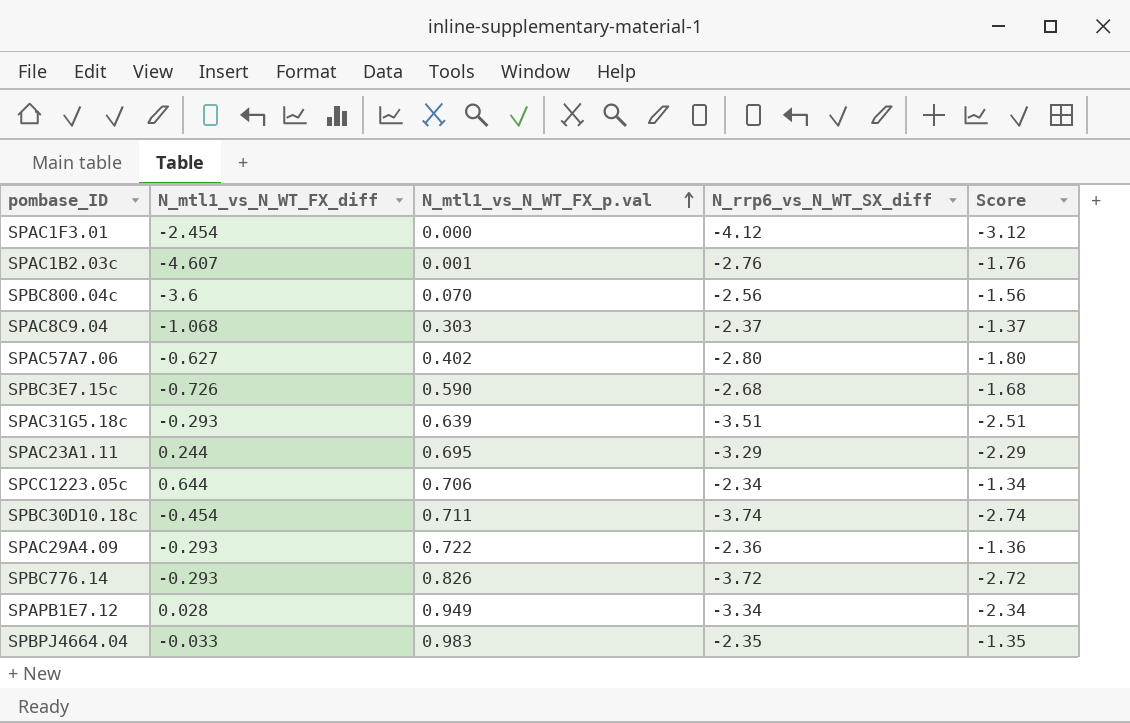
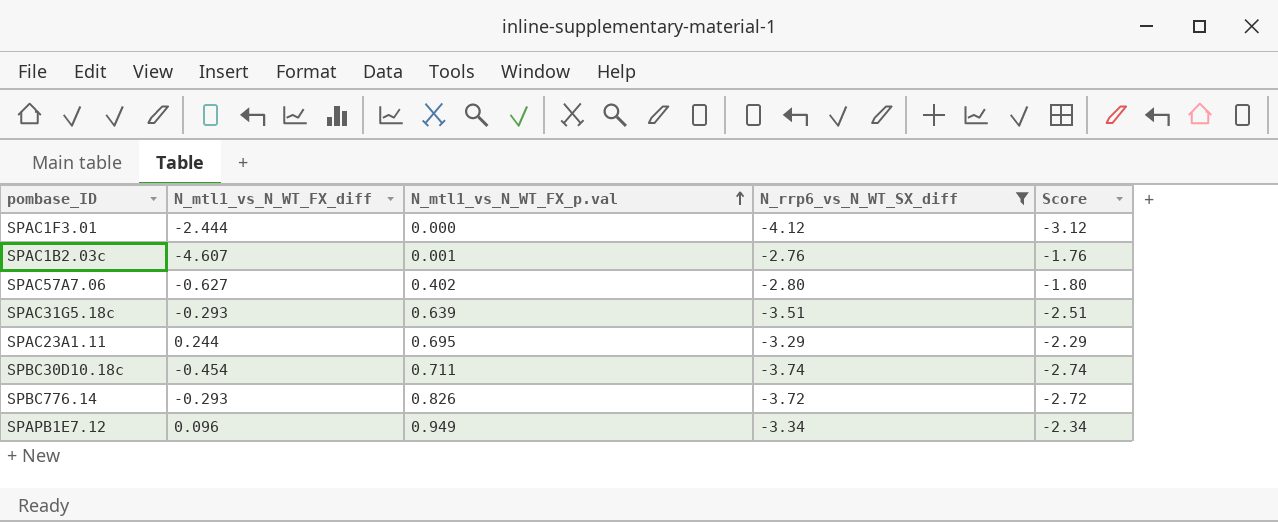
filter: none -> N_rrp6_vs_N_WT_SX_diff <= -2.76
SPAC1F3.01 | N_mtl1_vs_N_WT_FX_diff: -2.454 -> -2.444
SPAPB1E7.12 | N_mtl1_vs_N_WT_FX_diff: 0.028 -> 0.096

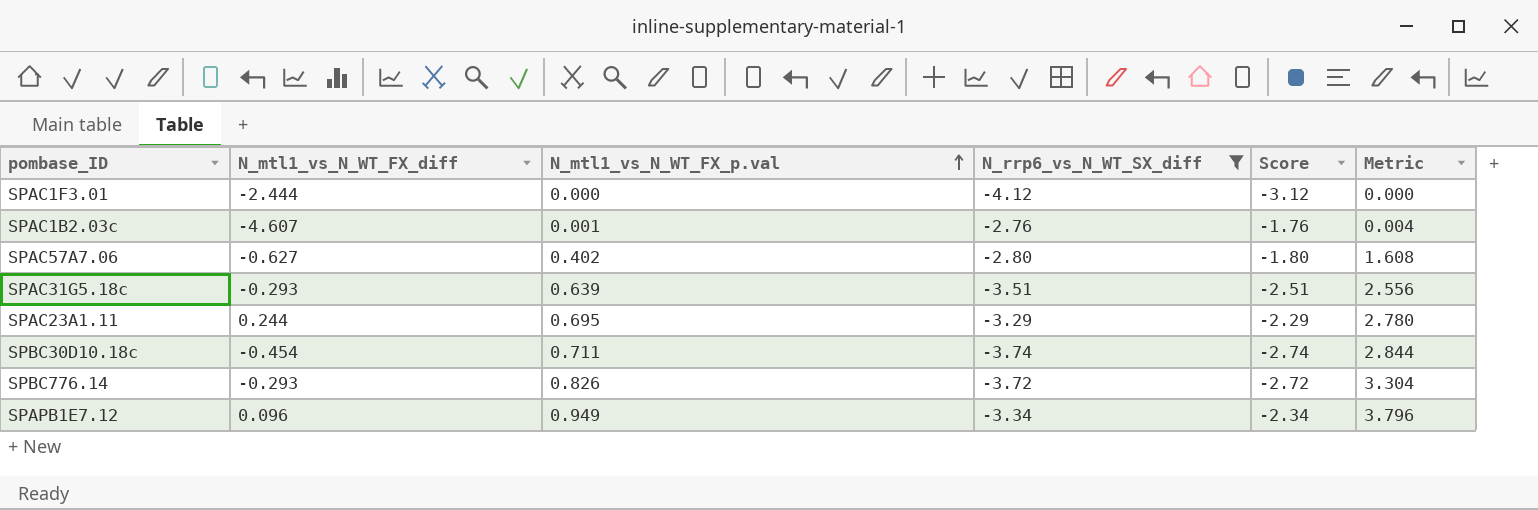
column Metric | formula: none -> [N_mtl1_vs_N_WT_FX_p.val] * 4

